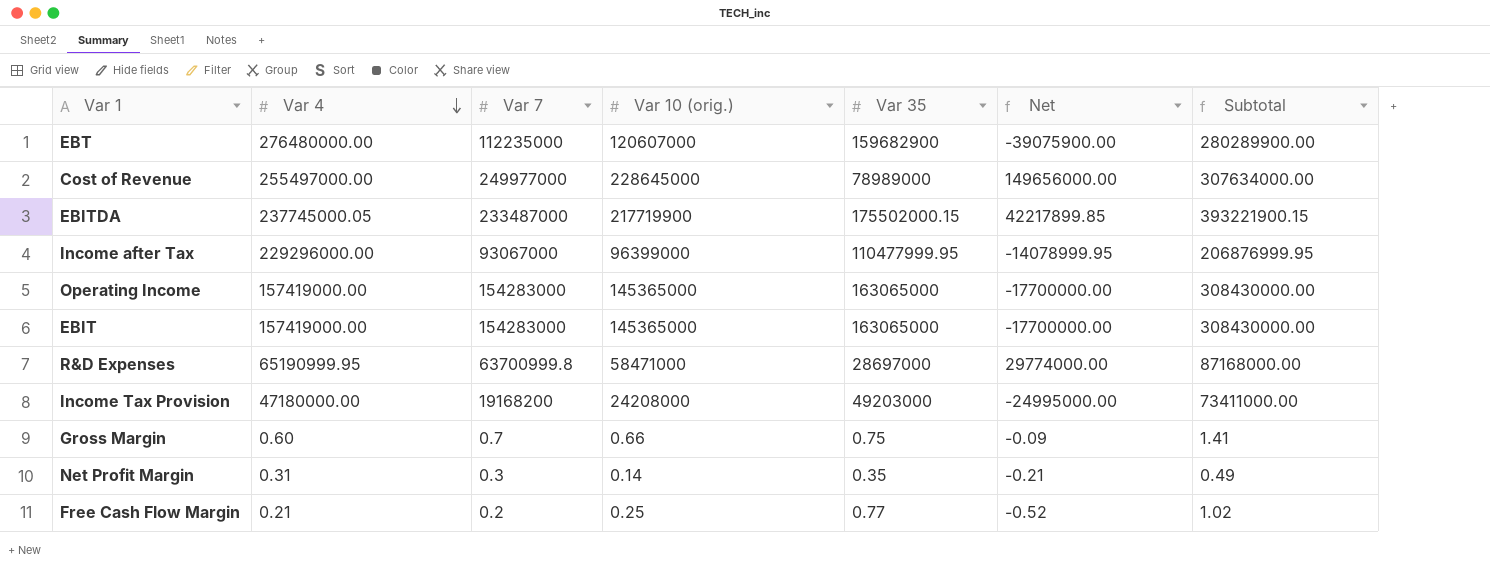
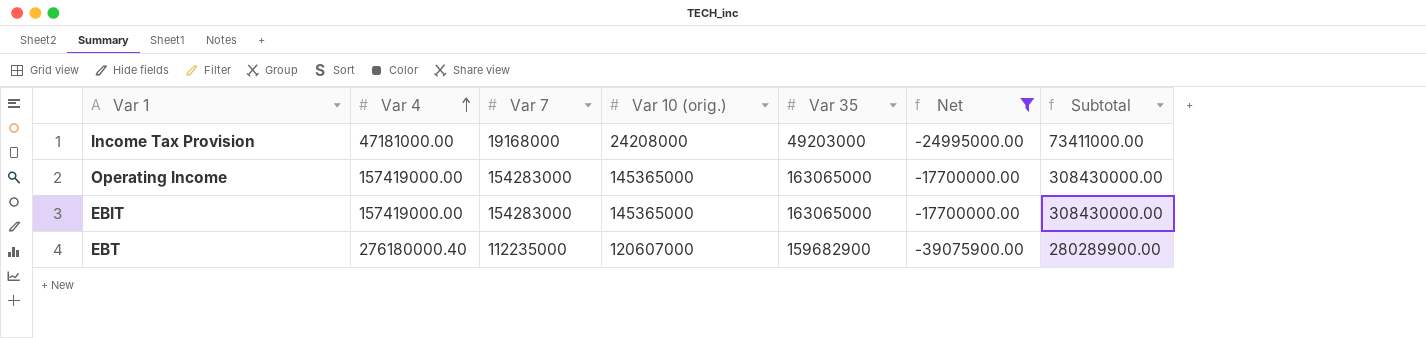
filter: none -> Net <= -17700000.00
row order: Var 4 descending -> Var 4 ascending
Income Tax Provision | Var 4: 47180000.00 -> 47181000.00
Income Tax Provision | Var 7: 19168200 -> 19168000
EBT | Var 4: 276480000.00 -> 276180000.40

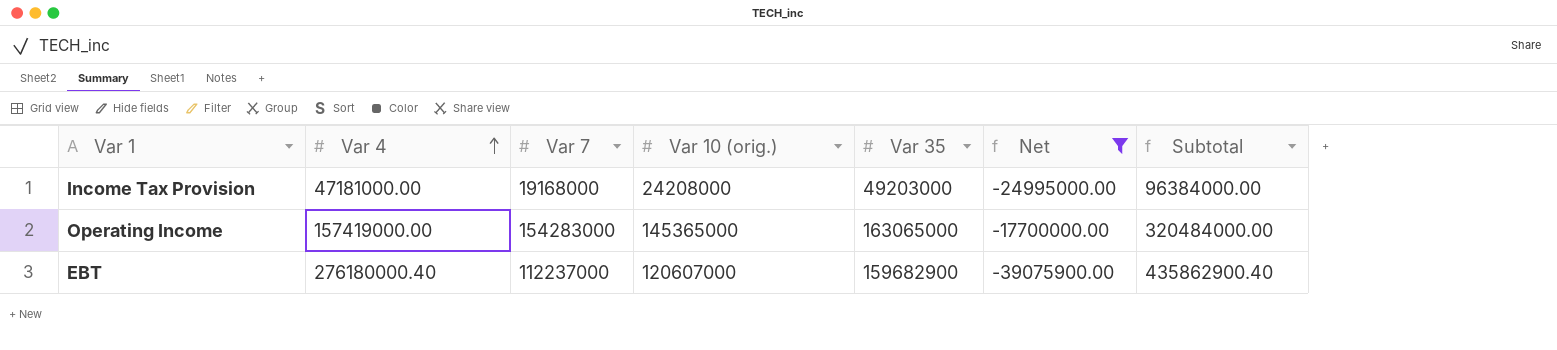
column Subtotal | formula: [Var 10 (orig.)] + [Var 35] -> [Var 4] + [Var 35]
row EBIT: 157419000.00 | 154283000 | 145365000 | 163065000 | -17700000.00 | 308430000.00 -> none
EBT | Var 7: 112235000 -> 112237000

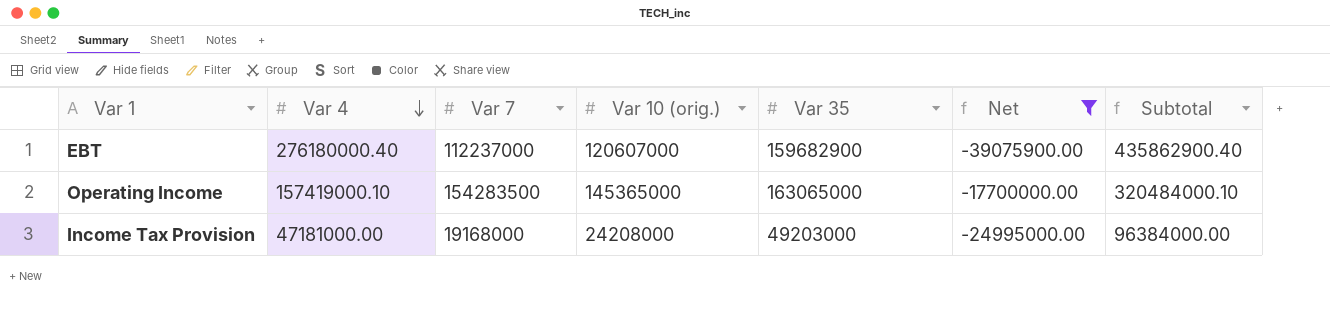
row order: Var 4 ascending -> Var 4 descending
Operating Income | Var 4: 157419000.00 -> 157419000.10
Operating Income | Var 7: 154283000 -> 154283500
Operating Income | Subtotal: 320484000.00 -> 320484000.10

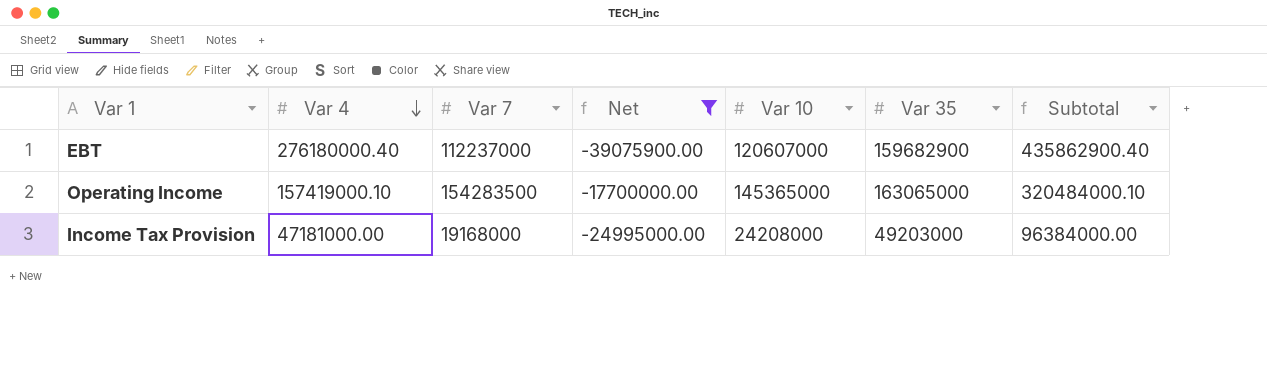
column Net | position: 6 -> 4
column name: Var 10 (orig.) -> Var 10

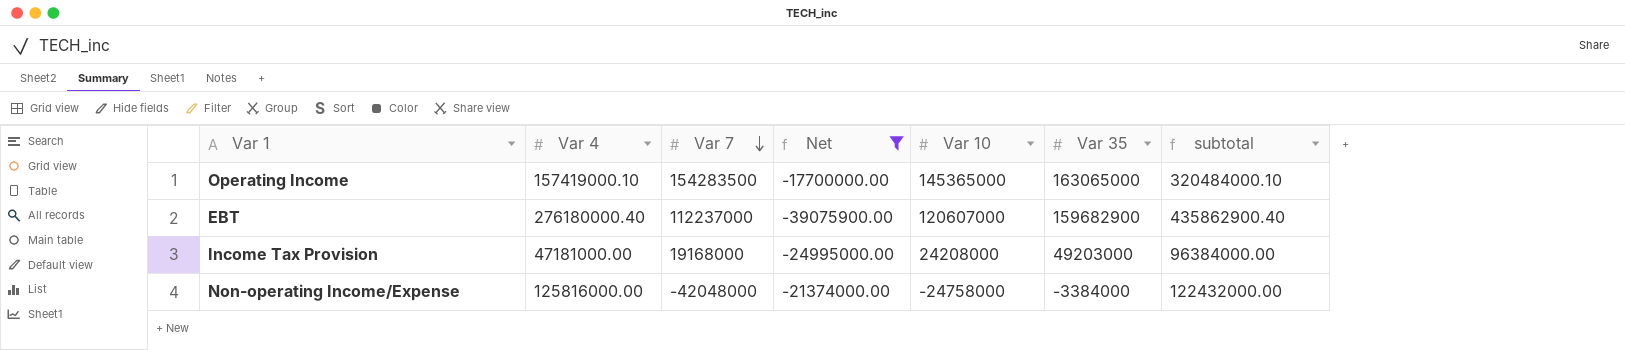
row order: Var 4 descending -> Var 7 descending
column name: Subtotal -> subtotal
row Non-operating Income/Expense: none -> 125816000.00 | -42048000 | -21374000.00 | -24758000 | -3384000 | 122432000.00

